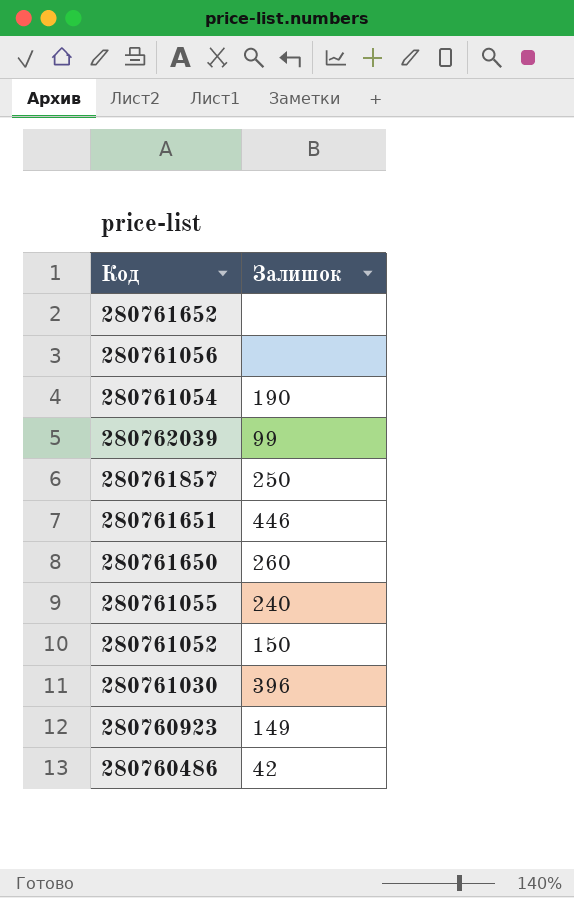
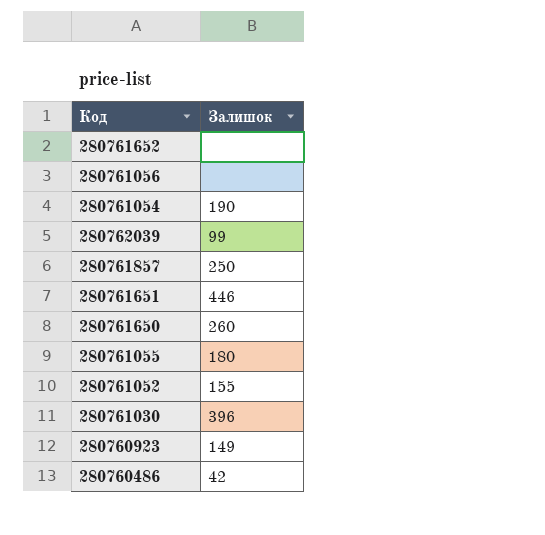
280761055 | Залишок: 240 -> 180
280761052 | Залишок: 150 -> 155

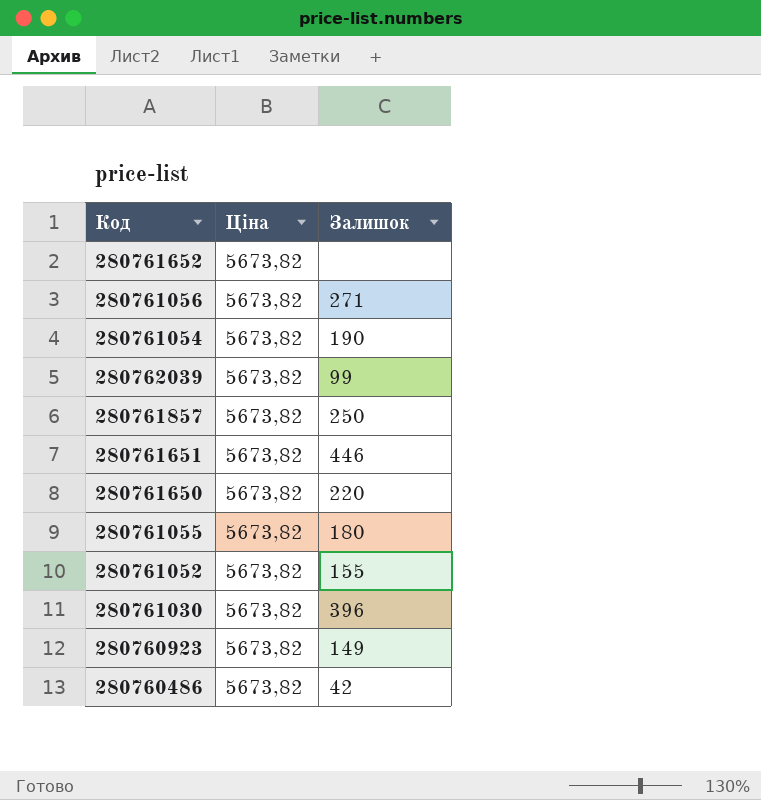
column Ціна | position: none -> 2
280761056 | Залишок: none -> 271
280761650 | Залишок: 260 -> 220

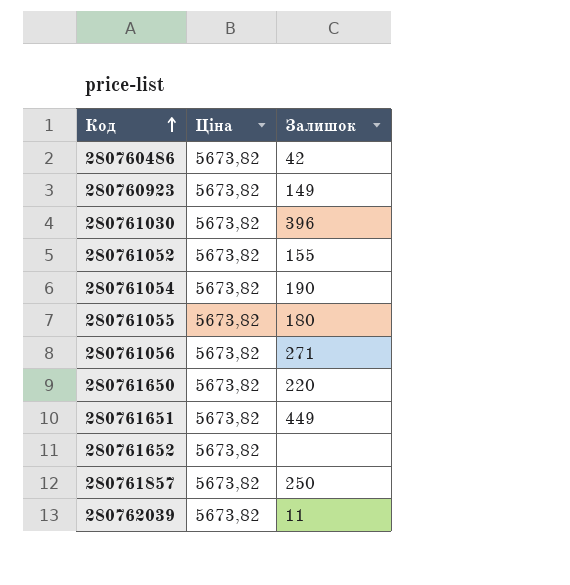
row order: none -> Код ascending
280761651 | Залишок: 446 -> 449
280762039 | Залишок: 99 -> 11

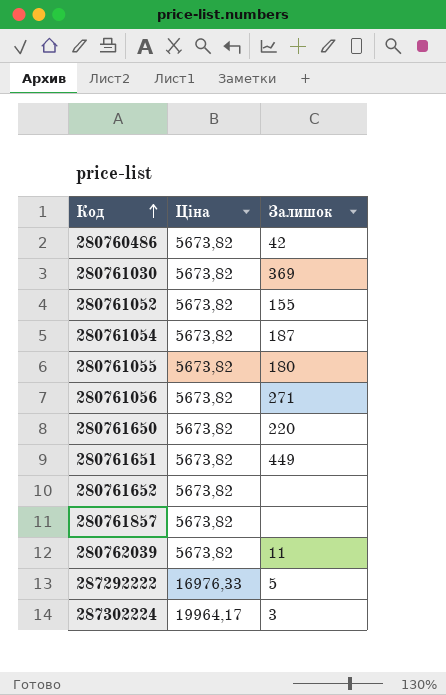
row 280760923: 5673,82 | 149 -> none
280761030 | Залишок: 396 -> 369
280761054 | Залишок: 190 -> 187
280761857 | Залишок: 250 -> none
row 287292222: none -> 16976,33 | 5
row 287302224: none -> 19964,17 | 3

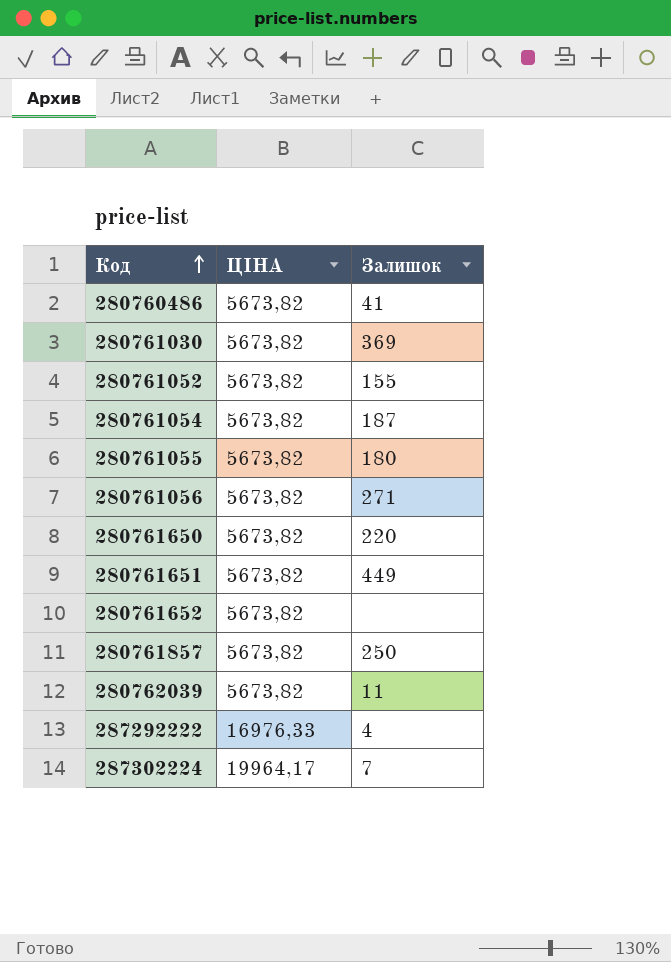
column name: Ціна -> ЦІНА
280760486 | Залишок: 42 -> 41
280761857 | Залишок: none -> 250
287292222 | Залишок: 5 -> 4
287302224 | Залишок: 3 -> 7

